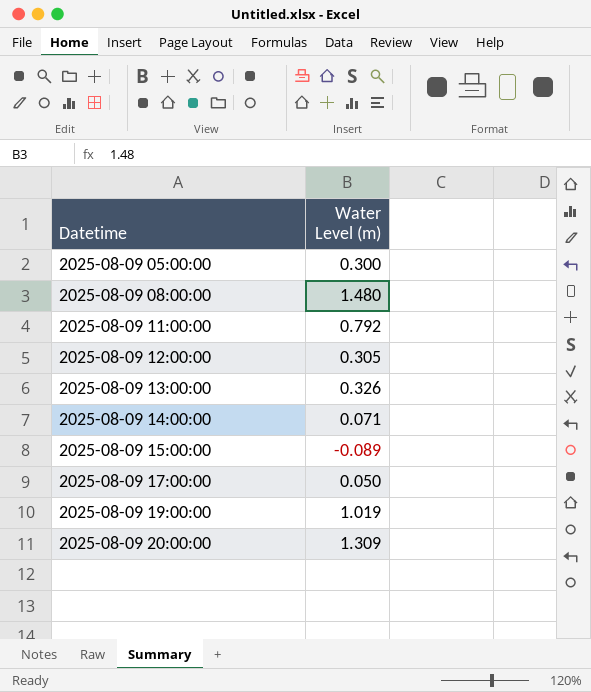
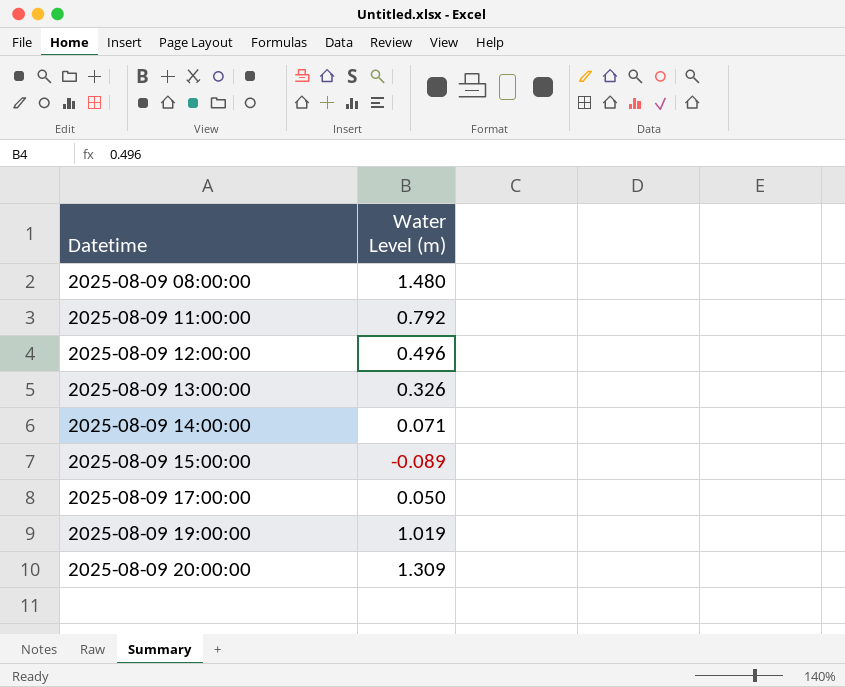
row 2025-08-09 05:00:00: 0.300 -> none
2025-08-09 12:00:00 | Water Level (m): 0.305 -> 0.496

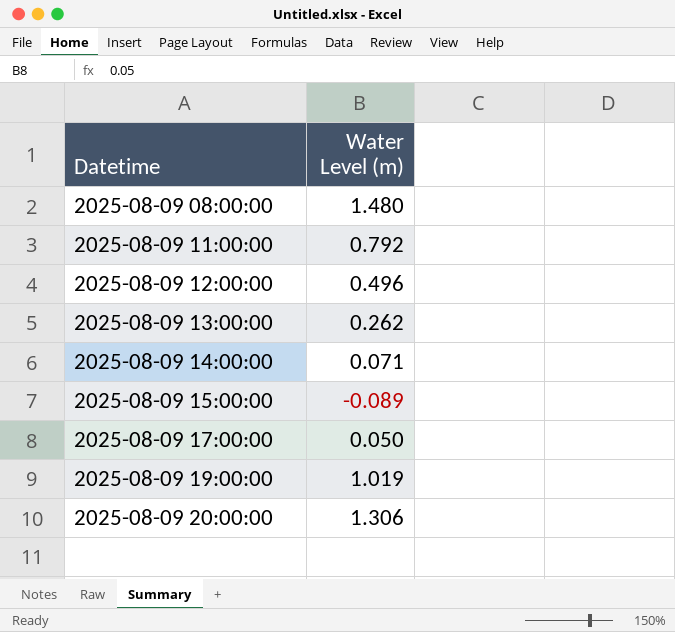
2025-08-09 13:00:00 | Water Level (m): 0.326 -> 0.262
2025-08-09 20:00:00 | Water Level (m): 1.309 -> 1.306

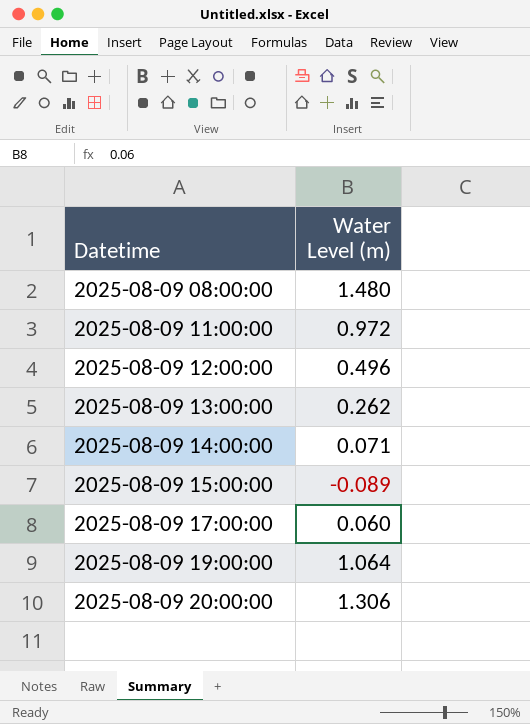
2025-08-09 11:00:00 | Water Level (m): 0.792 -> 0.972
2025-08-09 17:00:00 | Water Level (m): 0.050 -> 0.060
2025-08-09 19:00:00 | Water Level (m): 1.019 -> 1.064

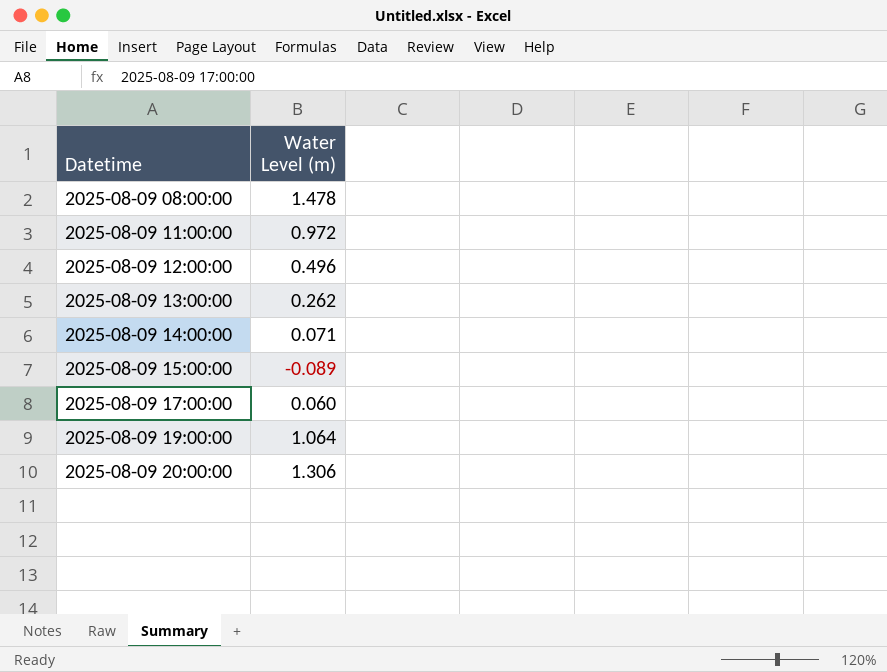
2025-08-09 08:00:00 | Water Level (m): 1.480 -> 1.478

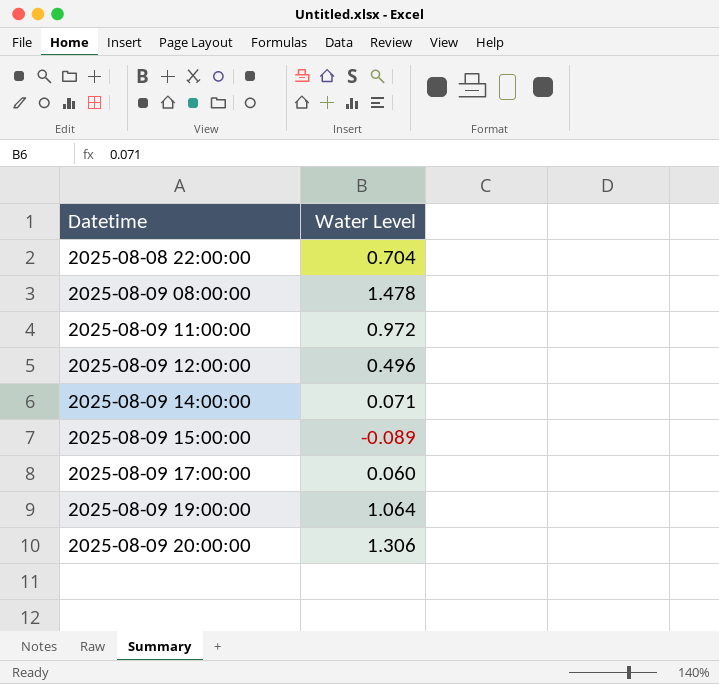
column name: Water Level (m) -> Water Level
row 2025-08-09 13:00:00: 0.262 -> none
row 2025-08-08 22:00:00: none -> 0.704

